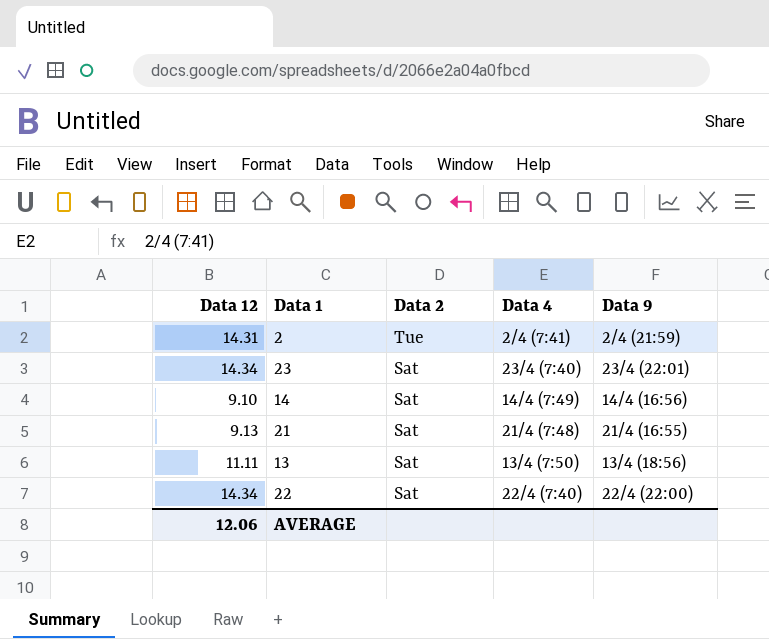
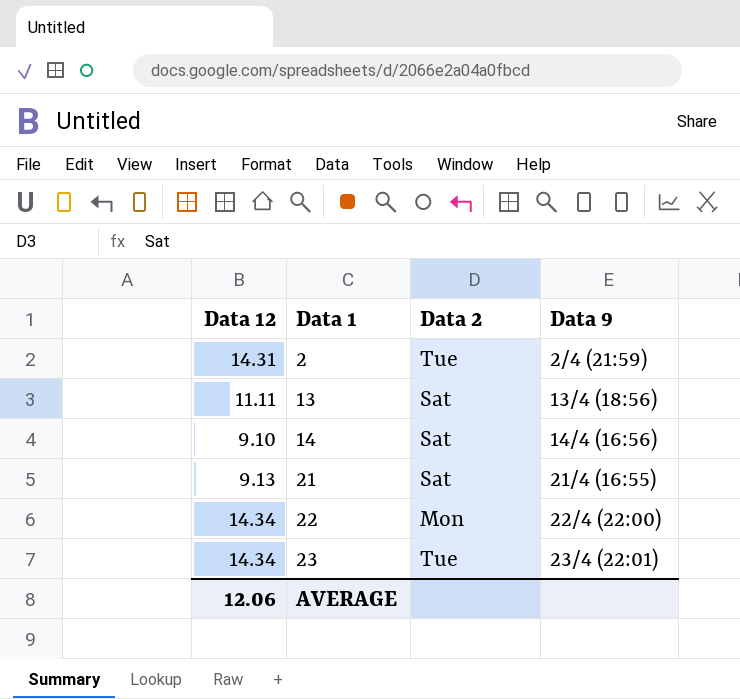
row order: Data 2 descending -> Data 1 ascending
column Data 4 | position: 4 -> none
22 | Data 2: Sat -> Mon
23 | Data 2: Sat -> Tue

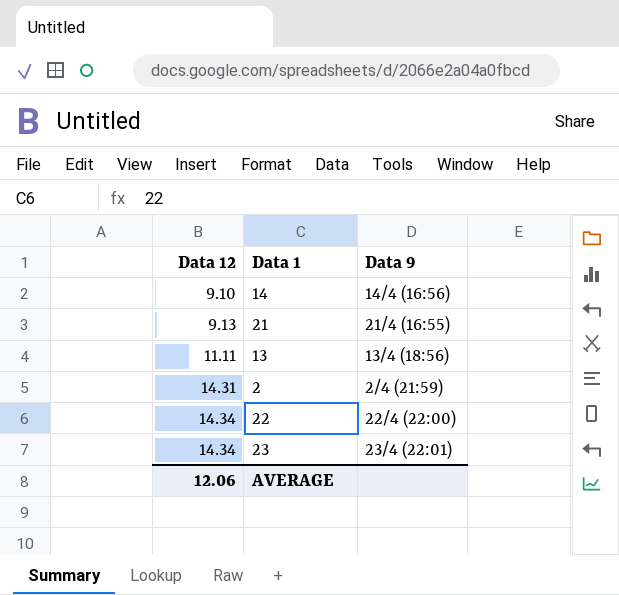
row order: Data 1 ascending -> Data 12 ascending
column Data 2 | position: 3 -> none

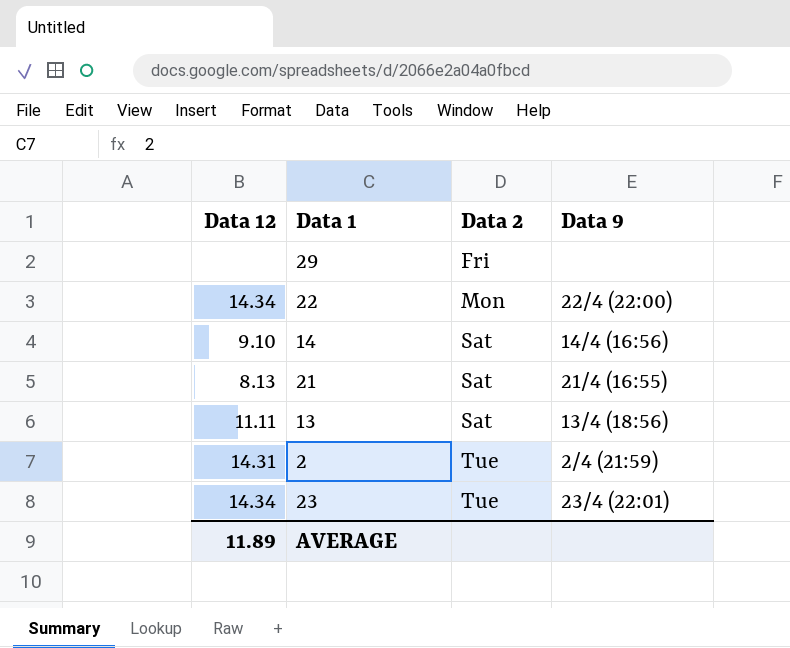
row order: Data 12 ascending -> Data 2 ascending
column Data 2 | position: none -> 3
row 29: none -> none | Fri | none
21 | Data 12: 9.13 -> 8.13
AVERAGE | Data 12: 12.06 -> 11.89

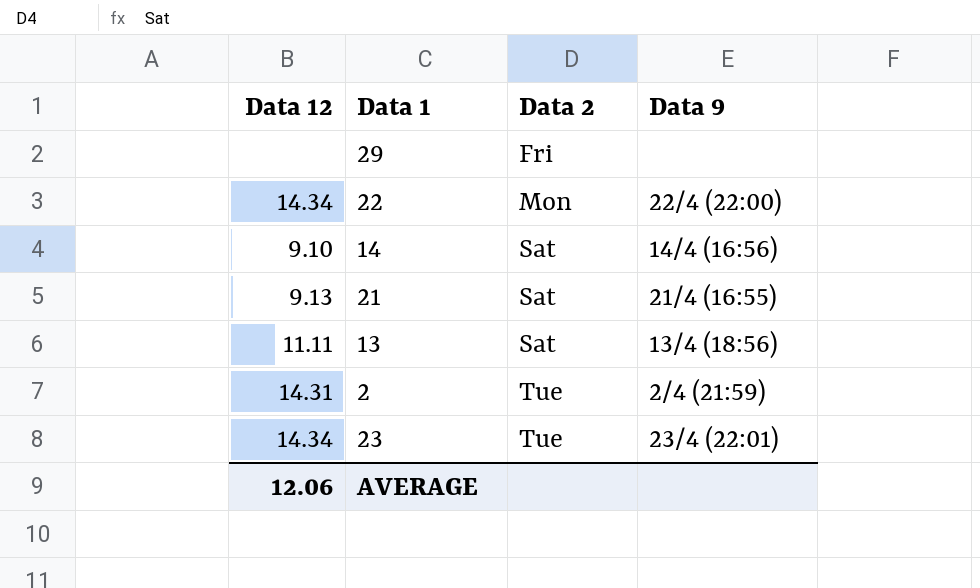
21 | Data 12: 8.13 -> 9.13
AVERAGE | Data 12: 11.89 -> 12.06

